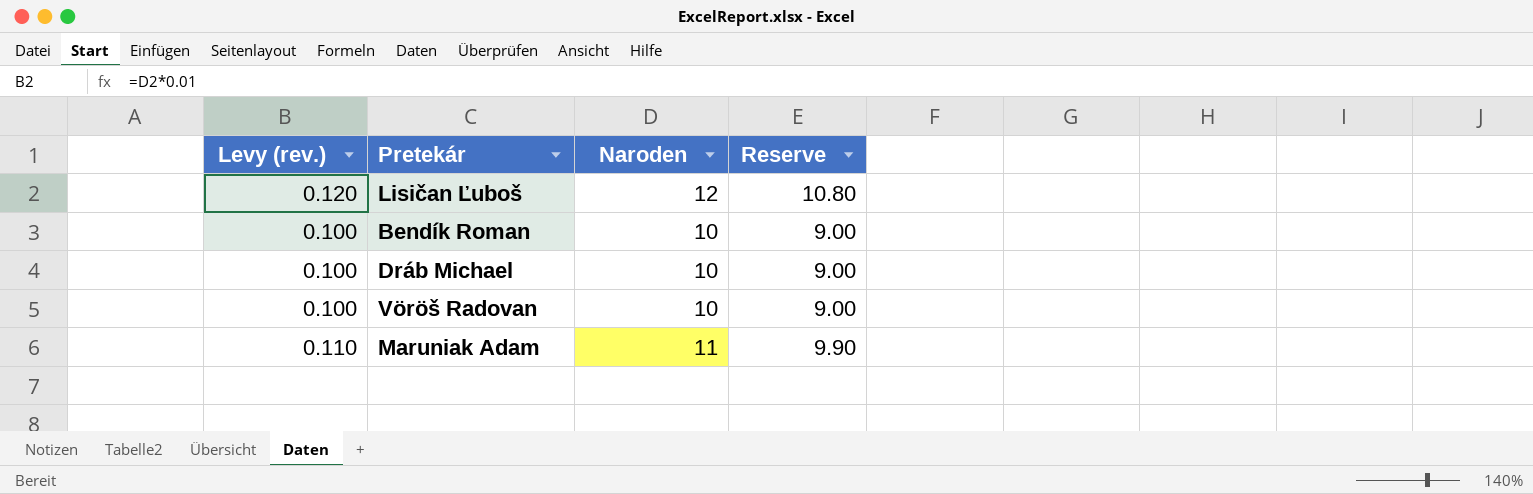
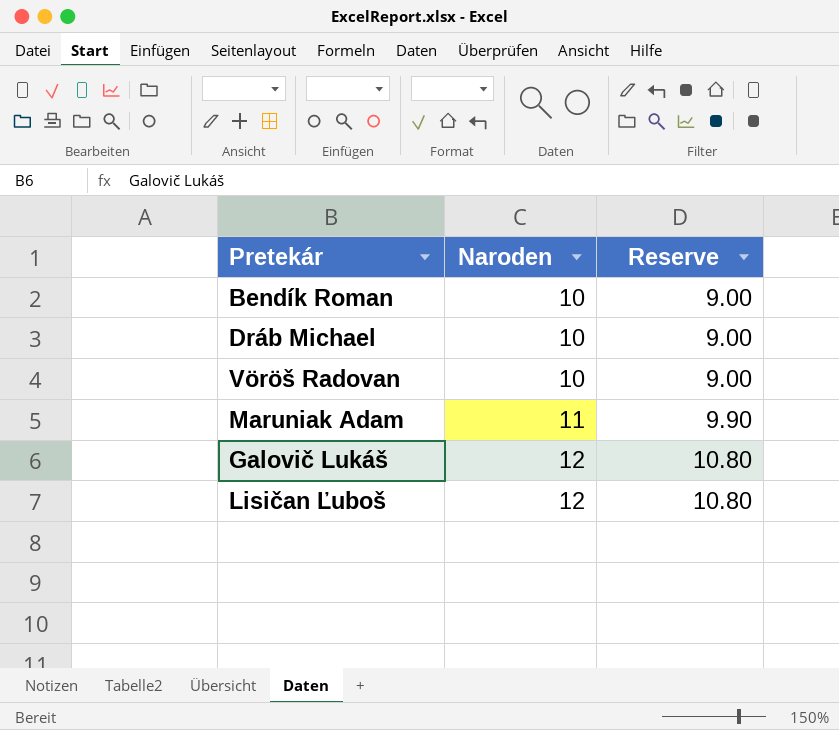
row order: none -> Naroden ascending
column Levy (rev.) | formula: [Naroden] * 0.01 -> none
row Galovič Lukáš: none -> 12 | 10.80

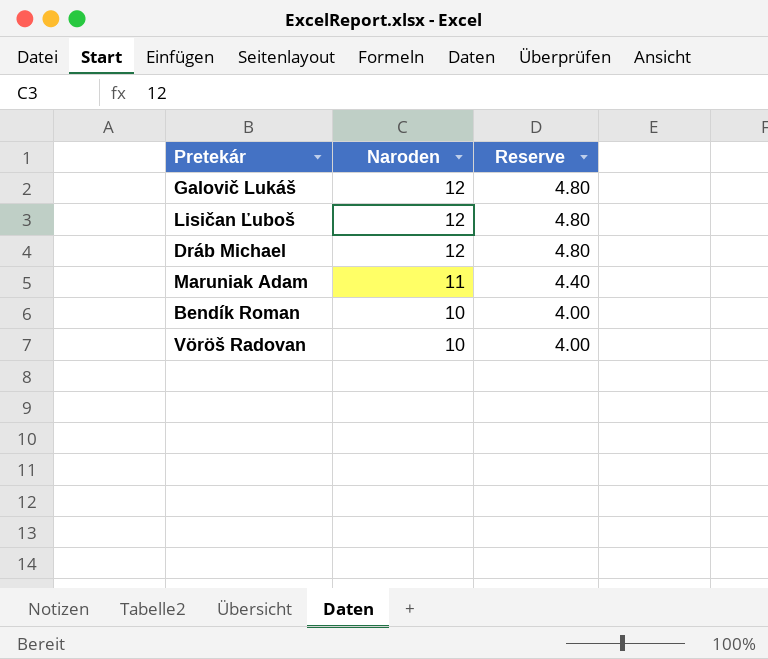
row order: Naroden ascending -> Naroden descending
column Reserve | formula: [Naroden] * 0.9 -> [Naroden] * 0.4
Dráb Michael | Naroden: 10 -> 12

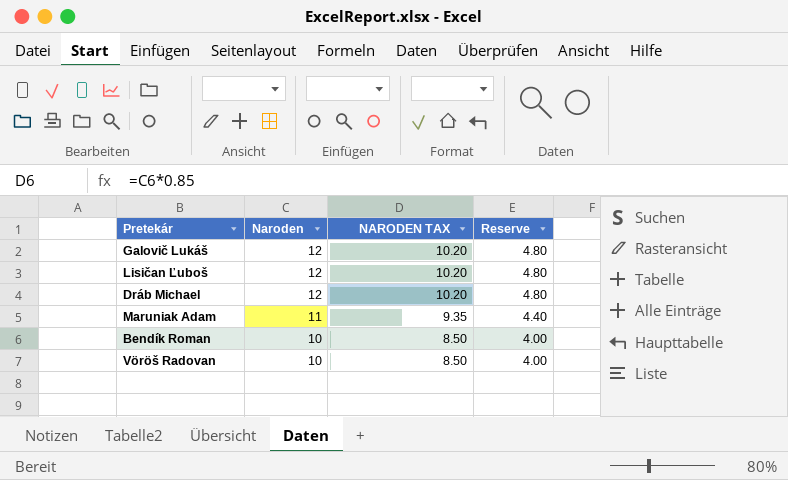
column NARODEN TAX | formula: none -> [Naroden] * 0.85

